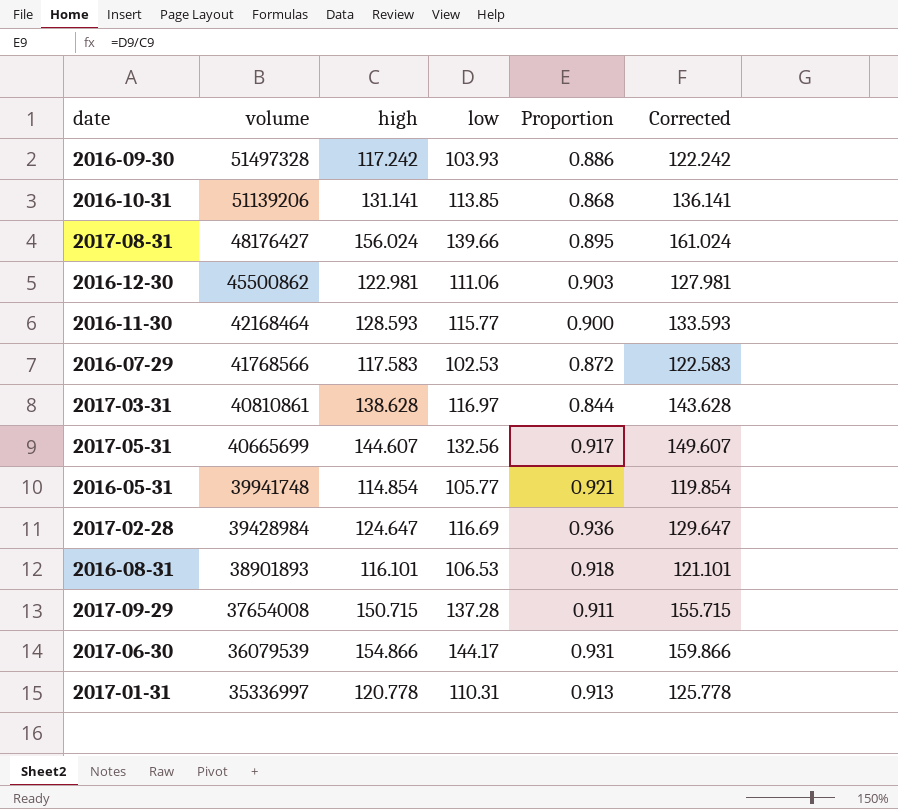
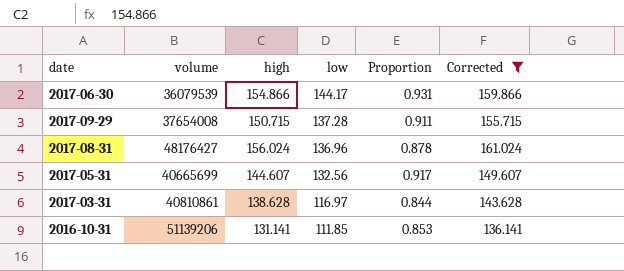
filter: none -> Corrected >= 136.141
row order: volume descending -> low descending
2017-08-31 | low: 139.66 -> 136.96
2017-08-31 | Proportion: 0.895 -> 0.878
2016-10-31 | low: 113.85 -> 111.85
2016-10-31 | Proportion: 0.868 -> 0.853

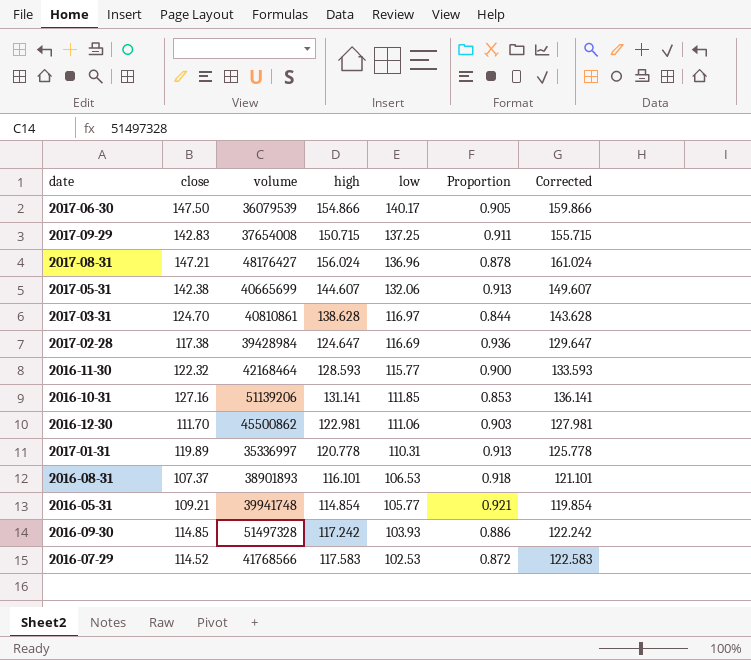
filter: Corrected >= 136.141 -> none
column close | position: none -> 2
2017-06-30 | low: 144.17 -> 140.17
2017-06-30 | Proportion: 0.931 -> 0.905
2017-09-29 | low: 137.28 -> 137.25
2017-05-31 | low: 132.56 -> 132.06
2017-05-31 | Proportion: 0.917 -> 0.913

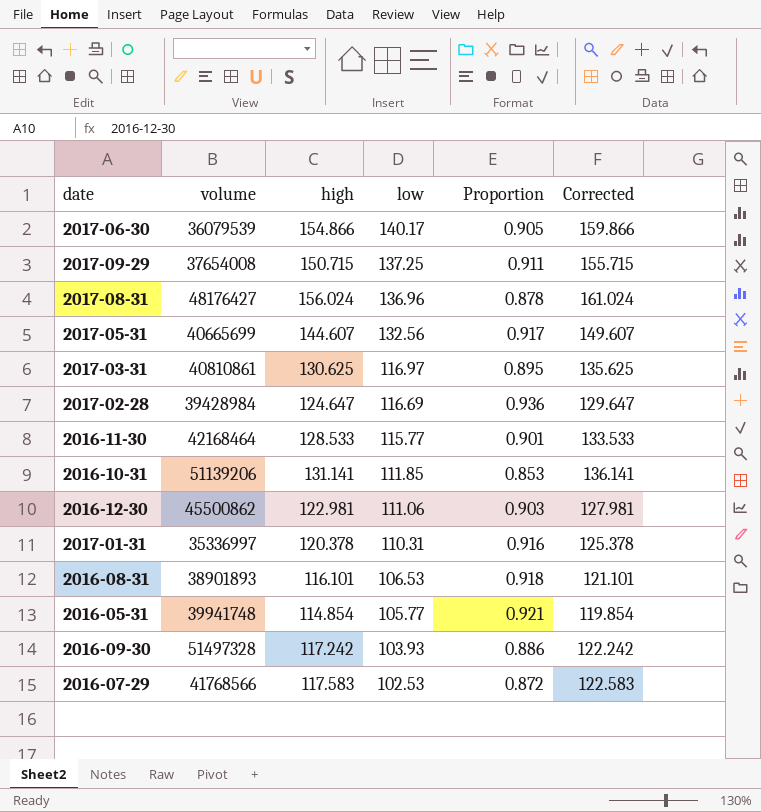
column close | position: 2 -> none
2017-05-31 | low: 132.06 -> 132.56
2017-05-31 | Proportion: 0.913 -> 0.917
2017-03-31 | high: 138.628 -> 130.625
2017-03-31 | Proportion: 0.844 -> 0.895
2017-03-31 | Corrected: 143.628 -> 135.625
2016-11-30 | high: 128.593 -> 128.533
2016-11-30 | Proportion: 0.900 -> 0.901
2016-11-30 | Corrected: 133.593 -> 133.533
2017-01-31 | high: 120.778 -> 120.378
2017-01-31 | Proportion: 0.913 -> 0.916
2017-01-31 | Corrected: 125.778 -> 125.378

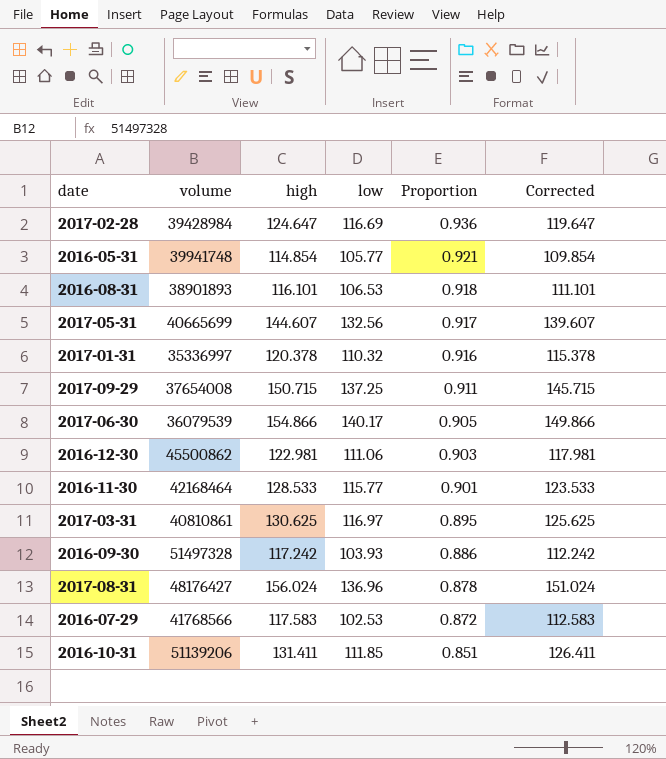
row order: low descending -> Proportion descending
column Corrected | formula: [high] + 5 -> [high] - 5
2017-01-31 | low: 110.31 -> 110.32
2016-10-31 | high: 131.141 -> 131.411
2016-10-31 | Proportion: 0.853 -> 0.851

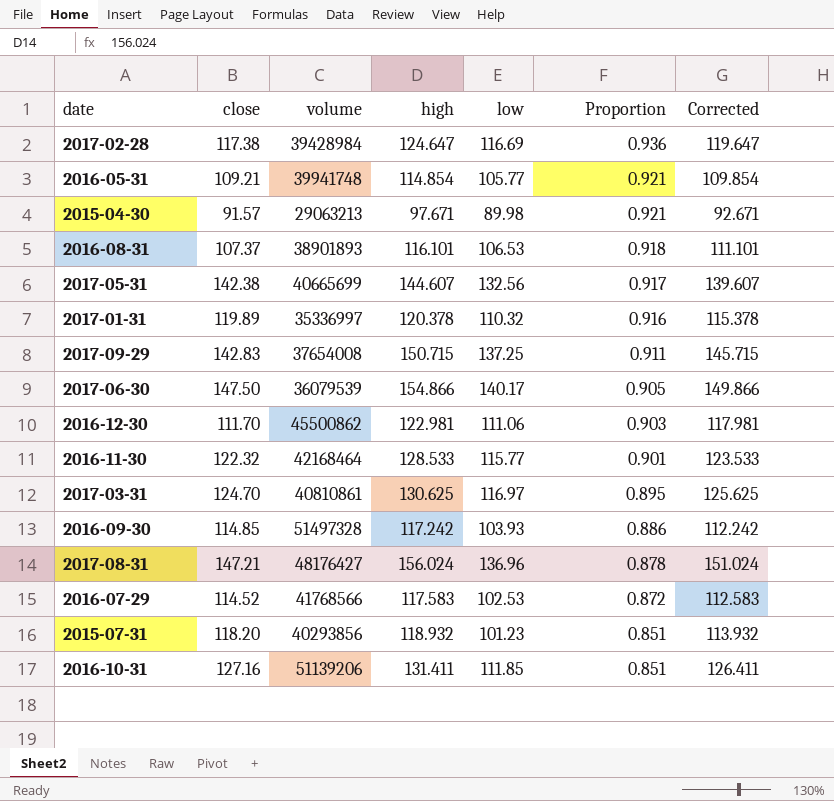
column close | position: none -> 2
row 2015-04-30: none -> 91.57 | 29063213 | 97.671 | 89.98 | 0.921 | 92.671
row 2015-07-31: none -> 118.20 | 40293856 | 118.932 | 101.23 | 0.851 | 113.932

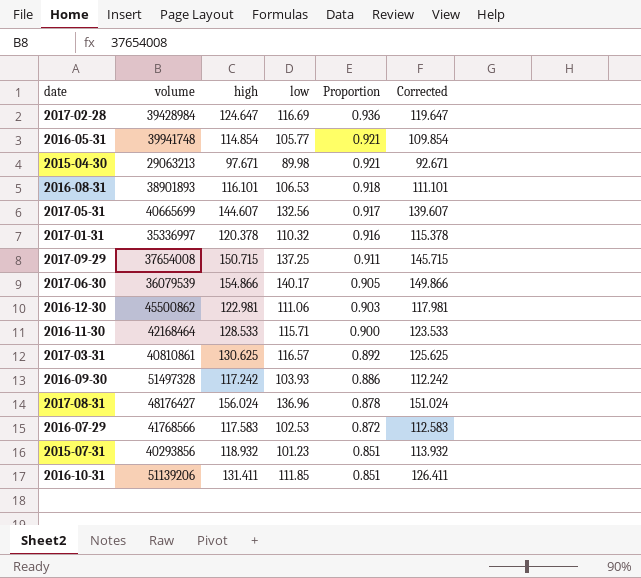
column close | position: 2 -> none
2016-11-30 | low: 115.77 -> 115.71
2016-11-30 | Proportion: 0.901 -> 0.900
2017-03-31 | low: 116.97 -> 116.57
2017-03-31 | Proportion: 0.895 -> 0.892

